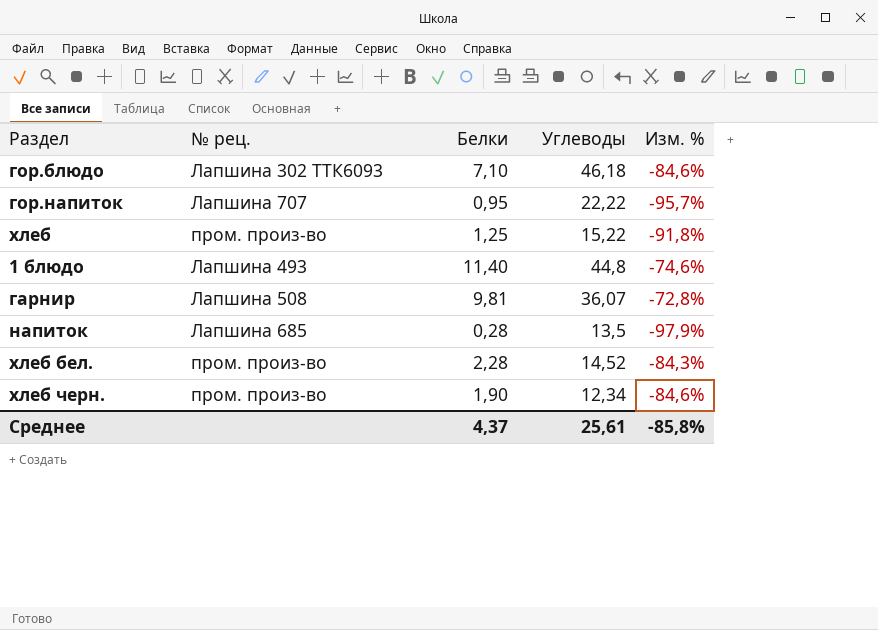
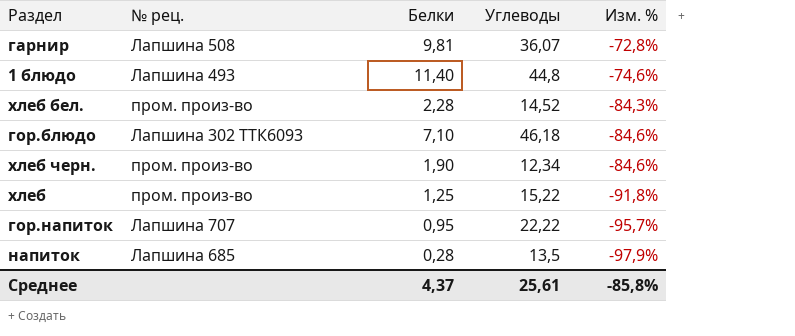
row order: none -> Изм. % descending

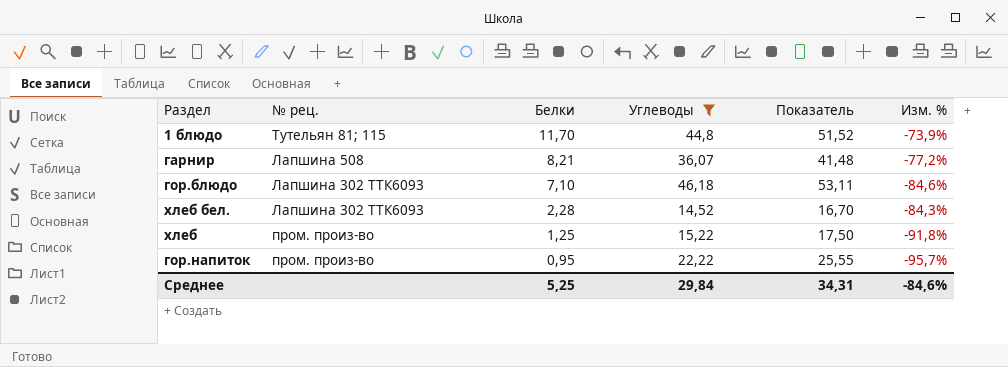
filter: none -> Углеводы >= 14,52
row order: Изм. % descending -> Белки descending
column Показатель | formula: none -> [Углеводы] * 1,15
1 блюдо | № рец.: Лапшина 493 -> Тутельян 81; 115
1 блюдо | Белки: 11,40 -> 11,70
1 блюдо | Изм. %: -74,6% -> -73,9%
гарнир | Белки: 9,81 -> 8,21
гарнир | Изм. %: -72,8% -> -77,2%
хлеб бел. | № рец.: пром. произ-во -> Лапшина 302 ТТК6093
гор.напиток | № рец.: Лапшина 707 -> пром. произ-во
Среднее | Белки: 4,37 -> 5,25
Среднее | Углеводы: 25,61 -> 29,84
Среднее | Изм. %: -85,8% -> -84,6%

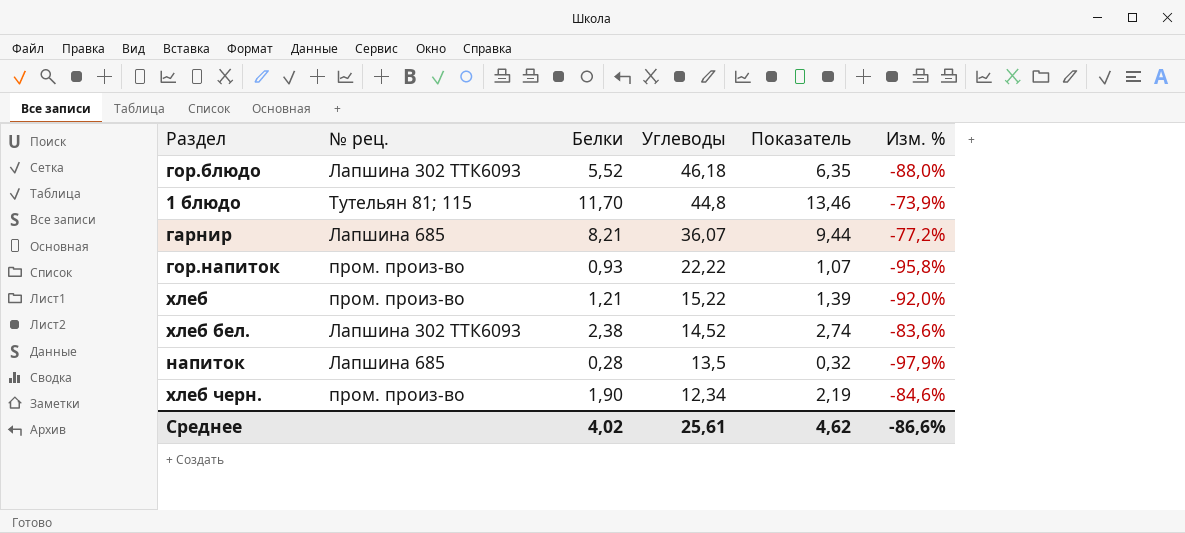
filter: Углеводы >= 14,52 -> none
row order: Белки descending -> Углеводы descending
column Показатель | formula: [Углеводы] * 1,15 -> [Белки] * 1,15
гор.блюдо | Белки: 7,10 -> 5,52
гор.блюдо | Изм. %: -84,6% -> -88,0%
гарнир | № рец.: Лапшина 508 -> Лапшина 685
гор.напиток | Белки: 0,95 -> 0,93
гор.напиток | Изм. %: -95,7% -> -95,8%
хлеб | Белки: 1,25 -> 1,21
хлеб | Изм. %: -91,8% -> -92,0%
хлеб бел. | Белки: 2,28 -> 2,38
хлеб бел. | Изм. %: -84,3% -> -83,6%
Среднее | Белки: 5,25 -> 4,02
Среднее | Углеводы: 29,84 -> 25,61
Среднее | Показатель: 34,31 -> 4,62
Среднее | Изм. %: -84,6% -> -86,6%

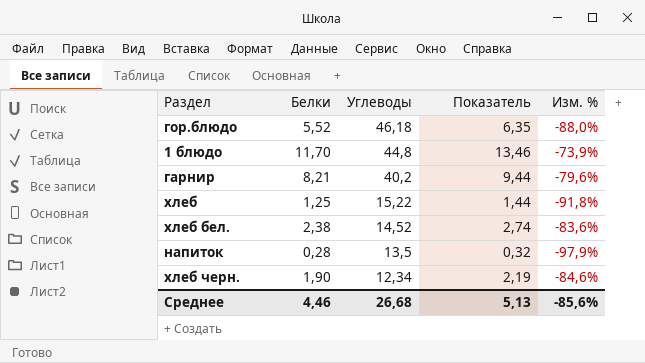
column № рец. | position: 2 -> none
row гор.напиток: пром. произ-во | 0,93 | 22,22 | 1,07 | -95,8% -> none
гарнир | Углеводы: 36,07 -> 40,2
гарнир | Изм. %: -77,2% -> -79,6%
хлеб | Белки: 1,21 -> 1,25
хлеб | Показатель: 1,39 -> 1,44
хлеб | Изм. %: -92,0% -> -91,8%
Среднее | Белки: 4,02 -> 4,46
Среднее | Углеводы: 25,61 -> 26,68
Среднее | Показатель: 4,62 -> 5,13
Среднее | Изм. %: -86,6% -> -85,6%

